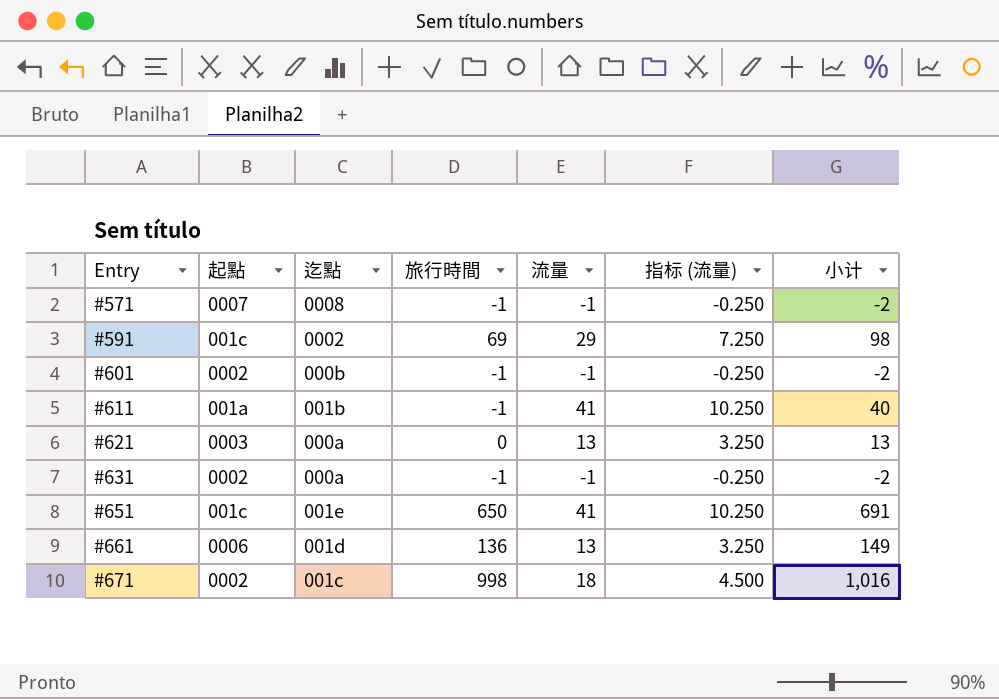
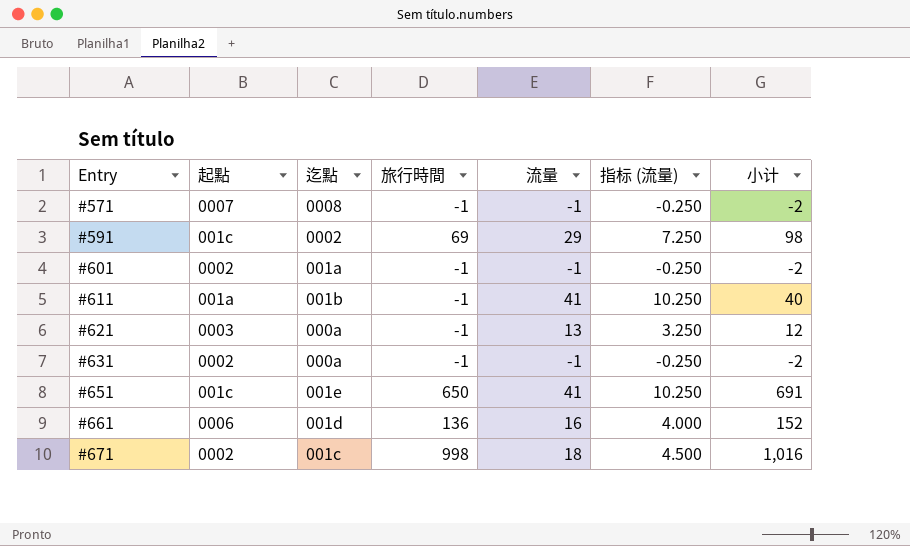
#601 | 迄點: 000b -> 001a
#621 | 旅行時間: 0 -> -1
#621 | 小计: 13 -> 12
#661 | 流量: 13 -> 16
#661 | 指标 (流量): 3.250 -> 4.000
#661 | 小计: 149 -> 152

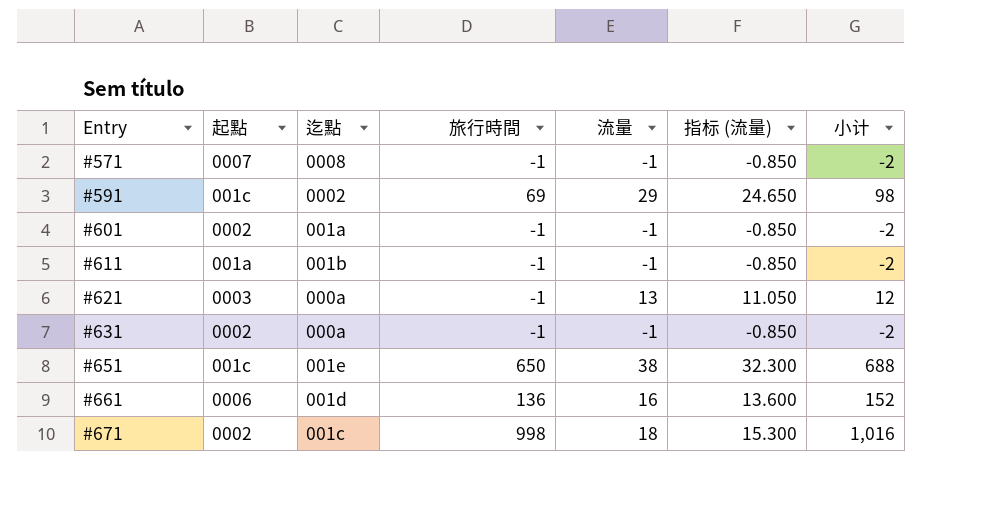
column 指标 (流量) | formula: [流量] * 0.25 -> [流量] * 0.85
#611 | 流量: 41 -> -1
#611 | 小计: 40 -> -2
#651 | 流量: 41 -> 38
#651 | 小计: 691 -> 688

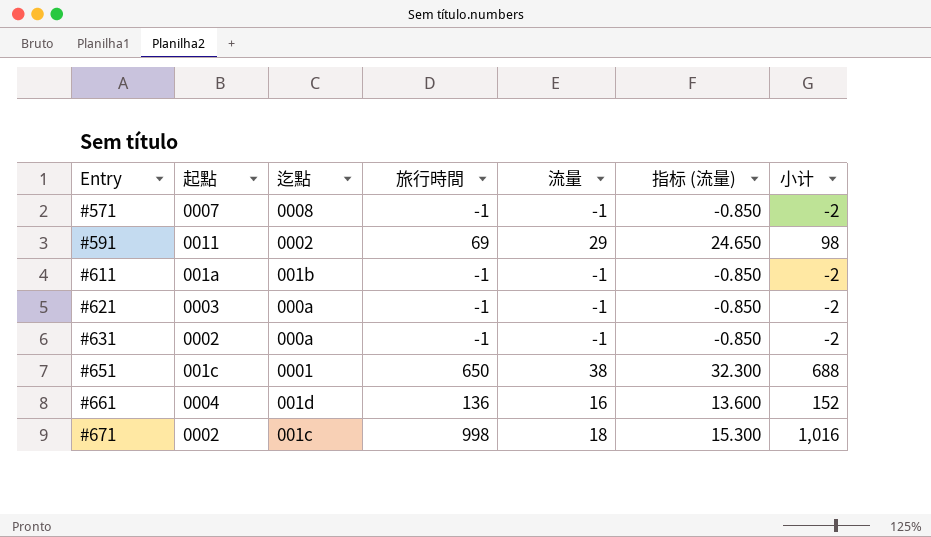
row #601: 0002 | 001a | -1 | -1 | -0.850 | -2 -> none
#591 | 起點: 001c -> 0011
#621 | 流量: 13 -> -1
#621 | 指标 (流量): 11.050 -> -0.850
#621 | 小计: 12 -> -2
#651 | 迄點: 001e -> 0001
#661 | 起點: 0006 -> 0004

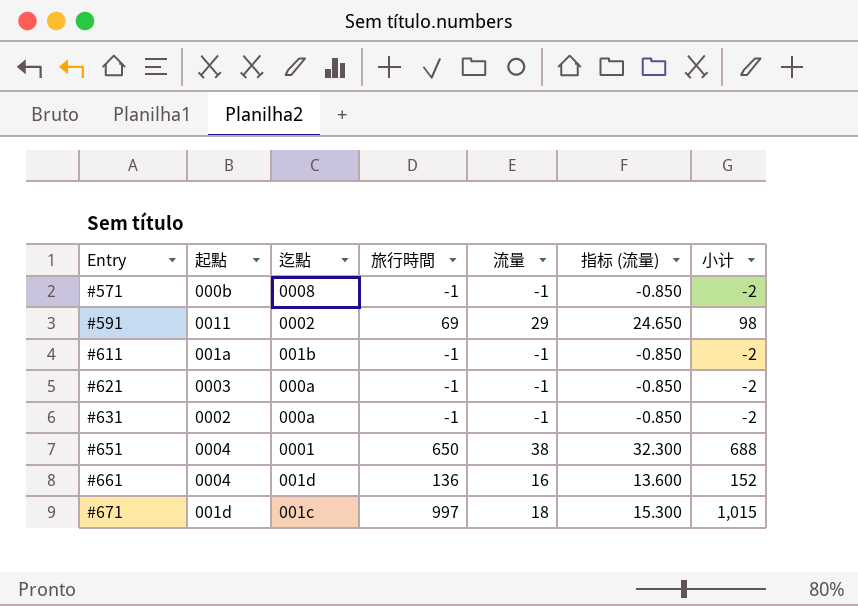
#571 | 起點: 0007 -> 000b
#651 | 起點: 001c -> 0004
#671 | 起點: 0002 -> 001d
#671 | 旅行時間: 998 -> 997
#671 | 小计: 1,016 -> 1,015

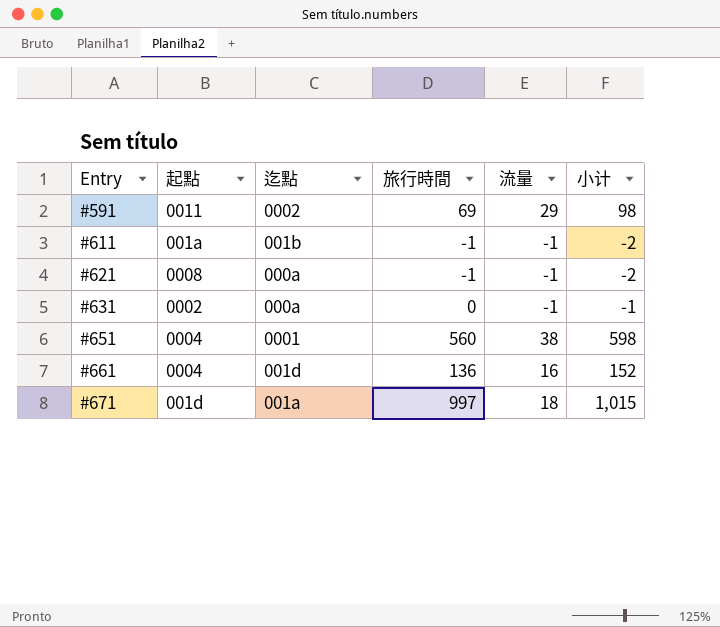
column 指标 (流量) | formula: [流量] * 0.85 -> none
row #571: 000b | 0008 | -1 | -1 | -0.850 | -2 -> none
#621 | 起點: 0003 -> 0008
#631 | 旅行時間: -1 -> 0
#631 | 小计: -2 -> -1
#651 | 旅行時間: 650 -> 560
#651 | 小计: 688 -> 598
#671 | 迄點: 001c -> 001a

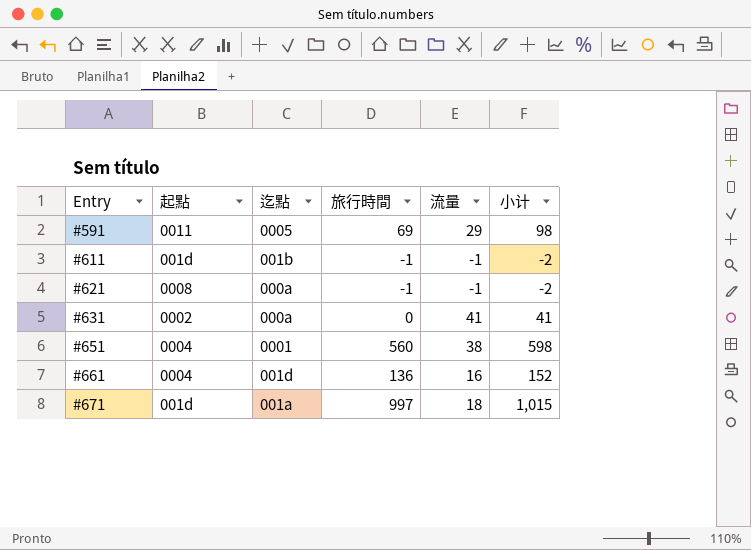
#591 | 迄點: 0002 -> 0005
#611 | 起點: 001a -> 001d
#631 | 流量: -1 -> 41
#631 | 小计: -1 -> 41

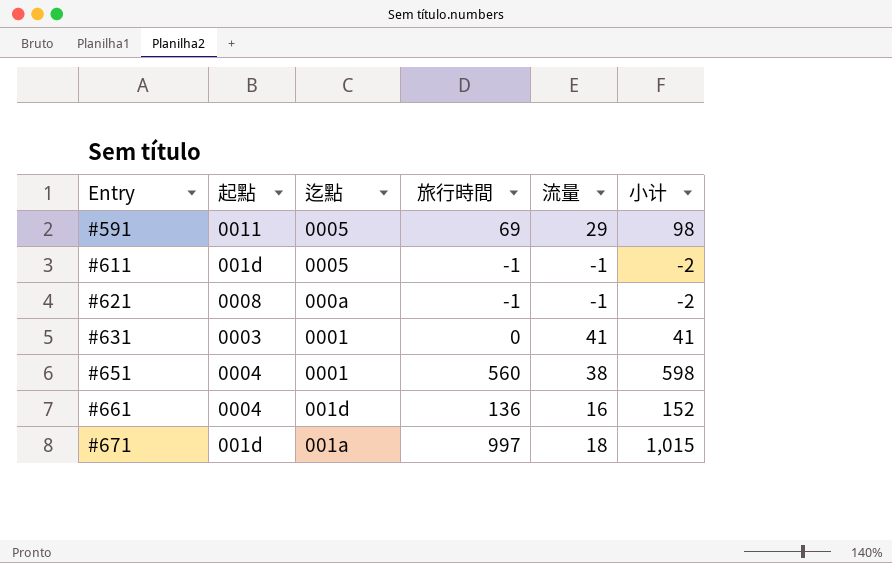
#611 | 迄點: 001b -> 0005
#631 | 起點: 0002 -> 0003
#631 | 迄點: 000a -> 0001

